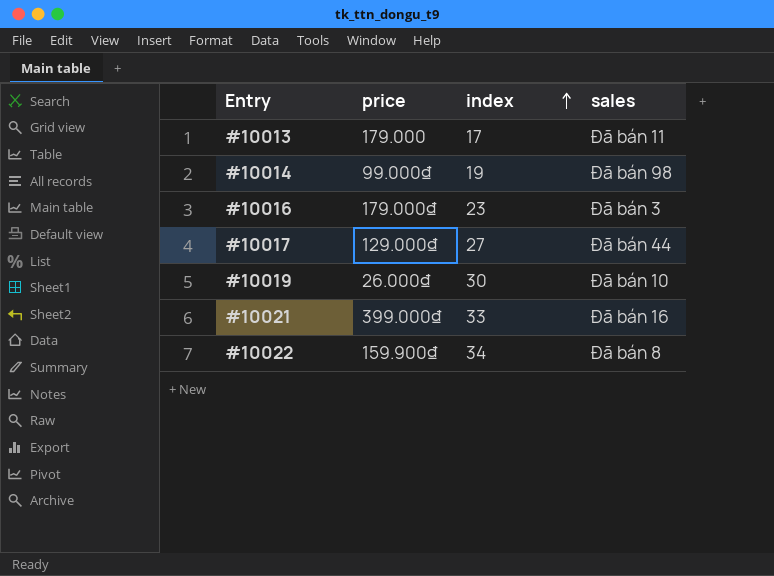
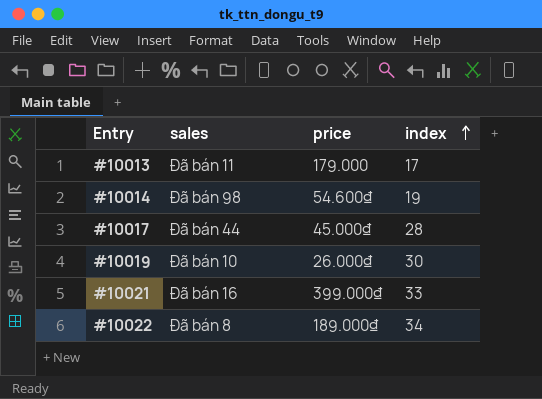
column sales | position: 4 -> 2
row #10016: 179.000₫ | 23 | Đã bán 3 -> none
#10014 | price: 99.000₫ -> 54.600₫
#10017 | price: 129.000₫ -> 45.000₫
#10017 | index: 27 -> 28
#10022 | price: 159.900₫ -> 189.000₫

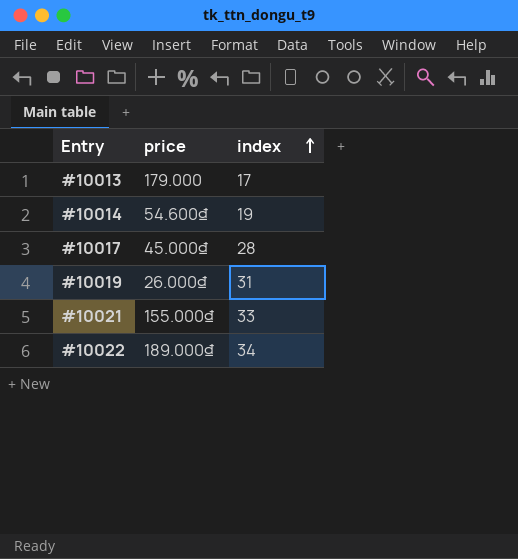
column sales | position: 2 -> none
#10019 | index: 30 -> 31
#10021 | price: 399.000₫ -> 155.000₫

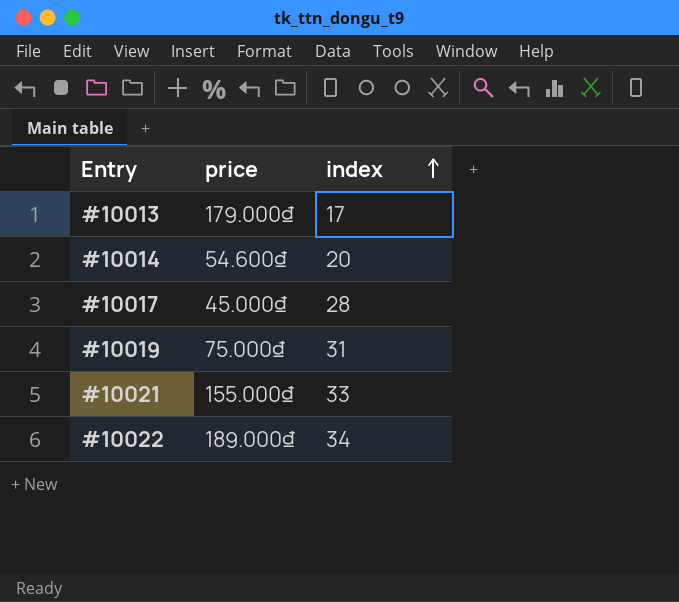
#10013 | price: 179.000 -> 179.000₫
#10014 | index: 19 -> 20
#10019 | price: 26.000₫ -> 75.000₫

